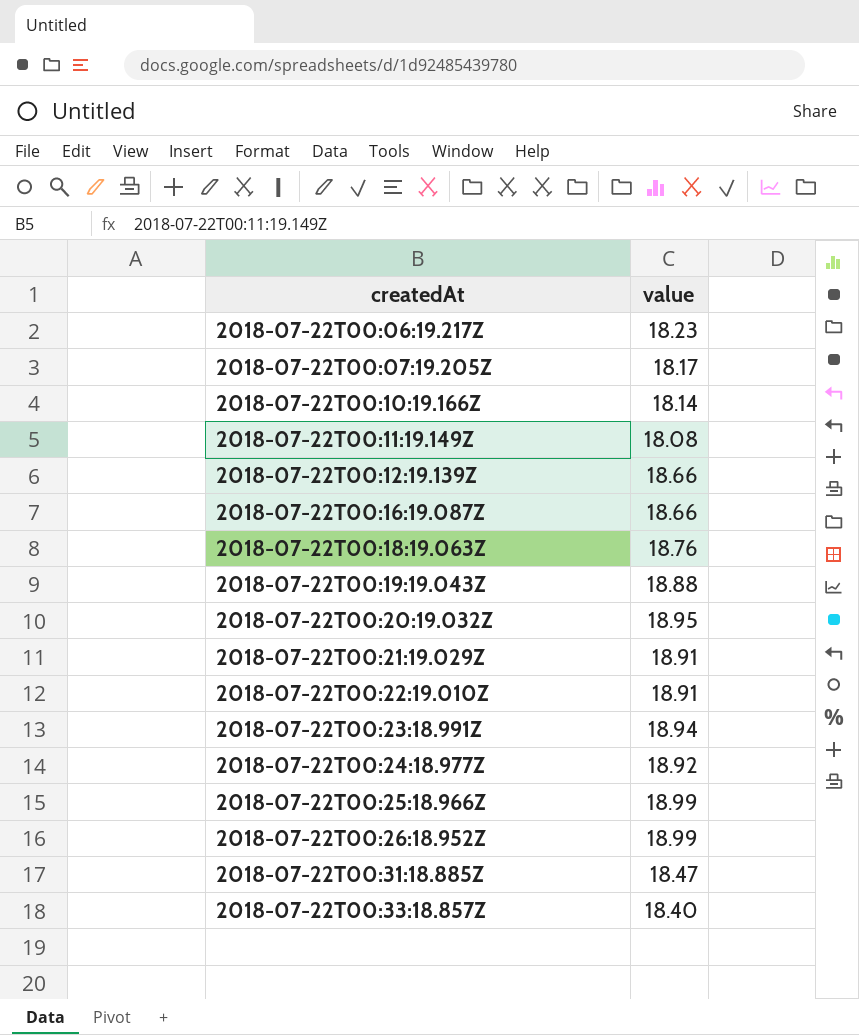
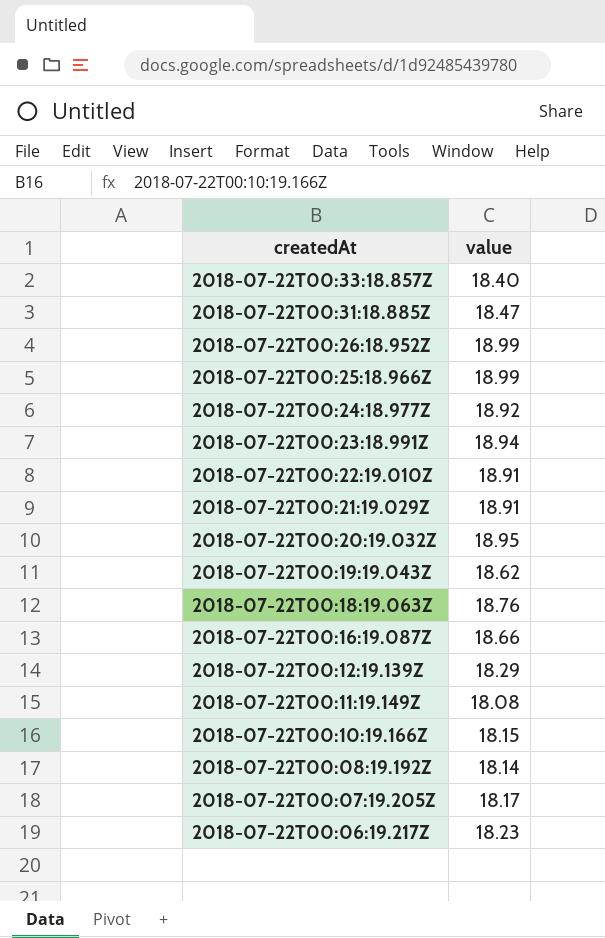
row order: createdAt ascending -> createdAt descending
2018-07-22T00:19:19.043Z | value: 18.88 -> 18.62
2018-07-22T00:12:19.139Z | value: 18.66 -> 18.29
2018-07-22T00:10:19.166Z | value: 18.14 -> 18.15
row 2018-07-22T00:08:19.192Z: none -> 18.14

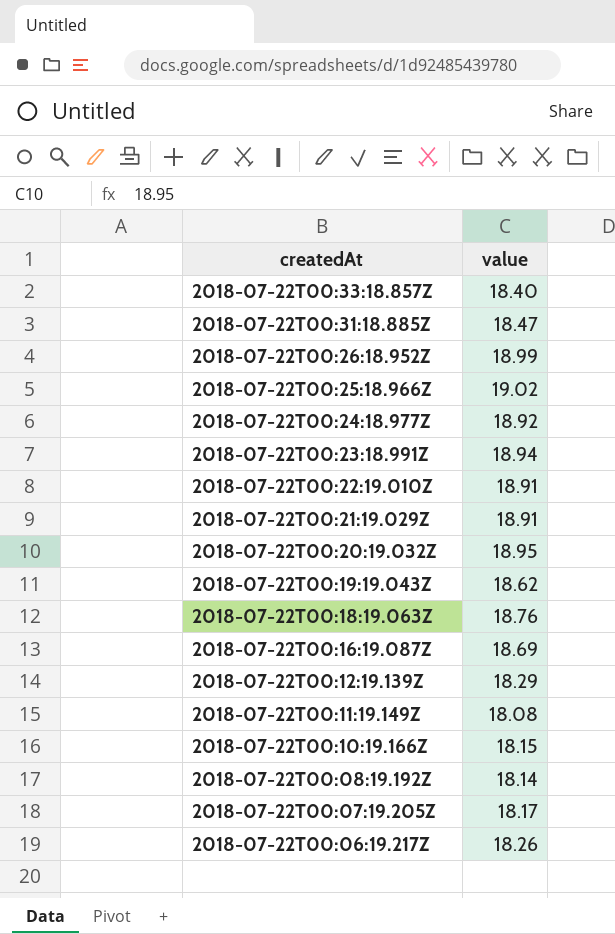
2018-07-22T00:25:18.966Z | value: 18.99 -> 19.02
2018-07-22T00:16:19.087Z | value: 18.66 -> 18.69
2018-07-22T00:06:19.217Z | value: 18.23 -> 18.26

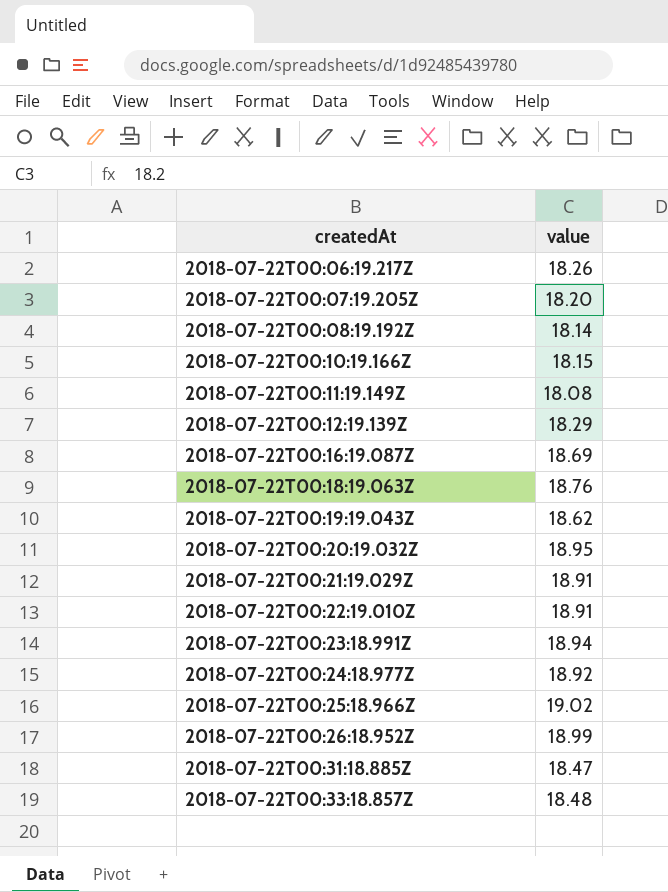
row order: createdAt descending -> createdAt ascending
2018-07-22T00:07:19.205Z | value: 18.17 -> 18.20
2018-07-22T00:33:18.857Z | value: 18.40 -> 18.48

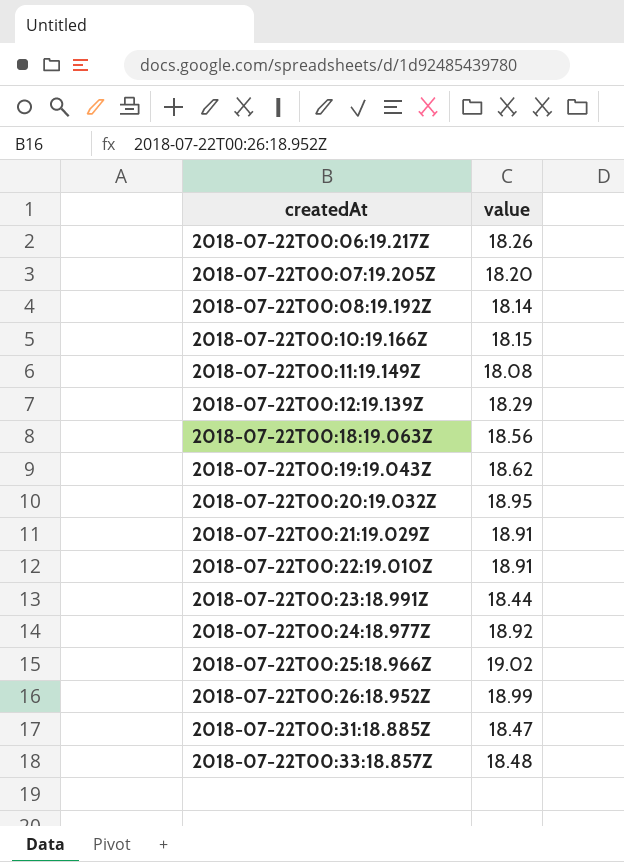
row 2018-07-22T00:16:19.087Z: 18.69 -> none
2018-07-22T00:18:19.063Z | value: 18.76 -> 18.56
2018-07-22T00:23:18.991Z | value: 18.94 -> 18.44

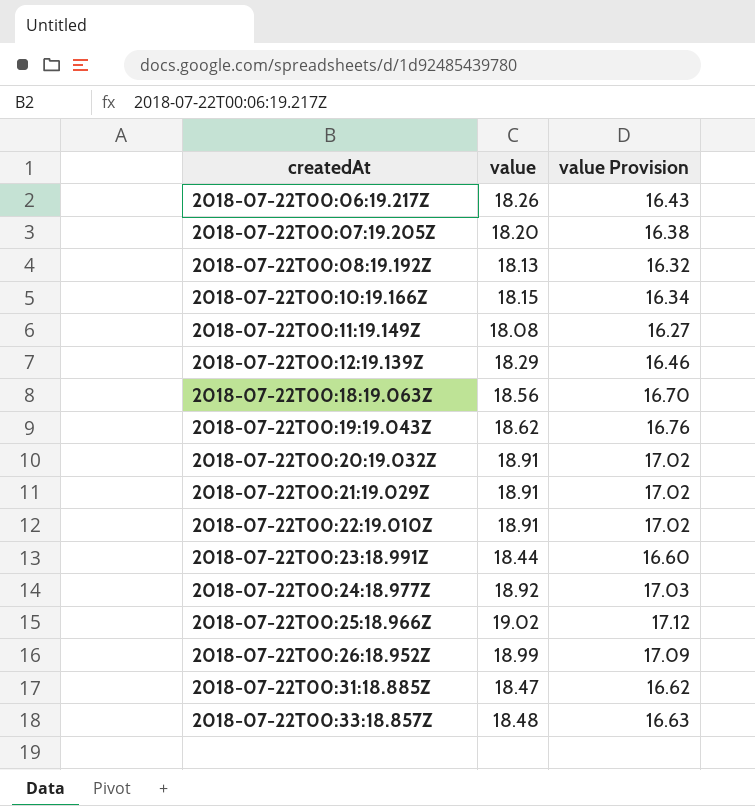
column value Provision | formula: none -> [value] * 0.9
2018-07-22T00:08:19.192Z | value: 18.14 -> 18.13
2018-07-22T00:20:19.032Z | value: 18.95 -> 18.91

